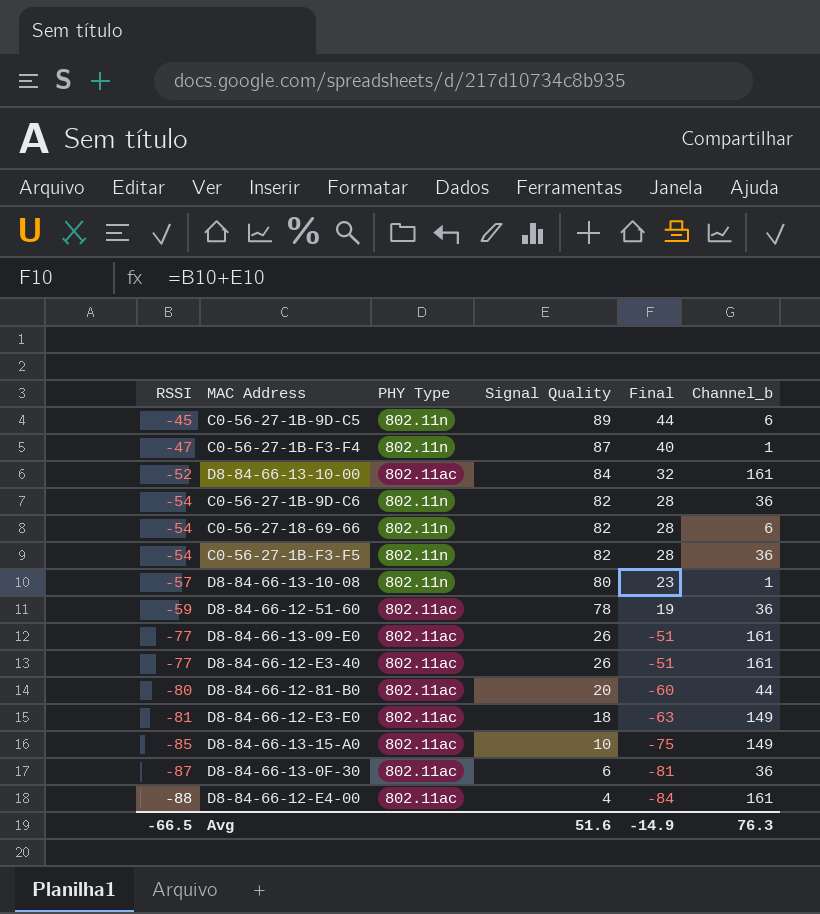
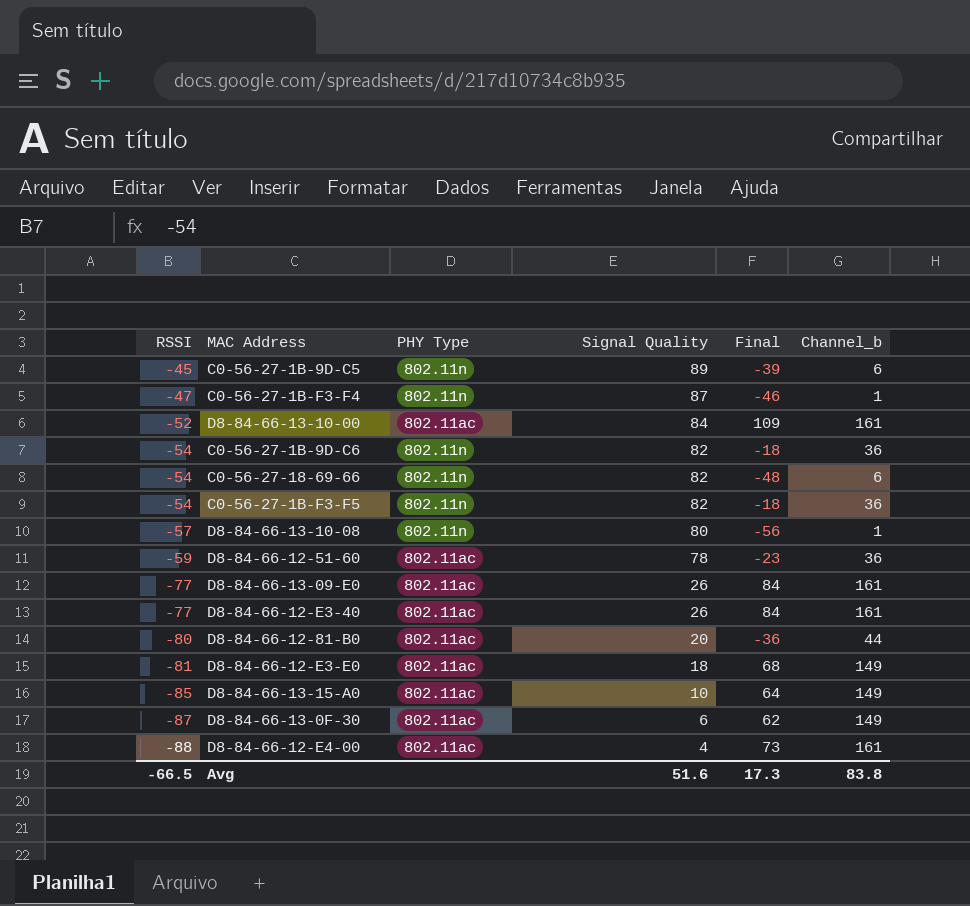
column Final | formula: [RSSI] + [Signal Quality] -> [RSSI] + [Channel_b]
D8-84-66-13-0F-30 | Channel_b: 36 -> 149
Avg | Final: -14.9 -> 17.3
Avg | Channel_b: 76.3 -> 83.8

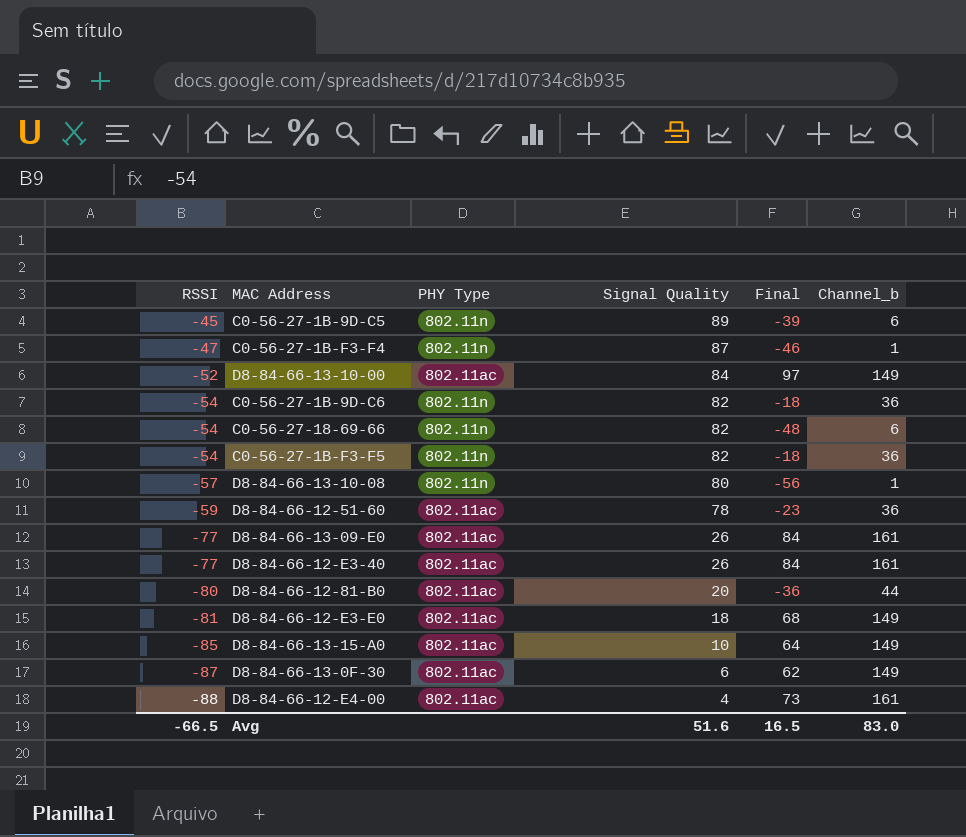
D8-84-66-13-10-00 | Final: 109 -> 97
D8-84-66-13-10-00 | Channel_b: 161 -> 149
Avg | Final: 17.3 -> 16.5
Avg | Channel_b: 83.8 -> 83.0

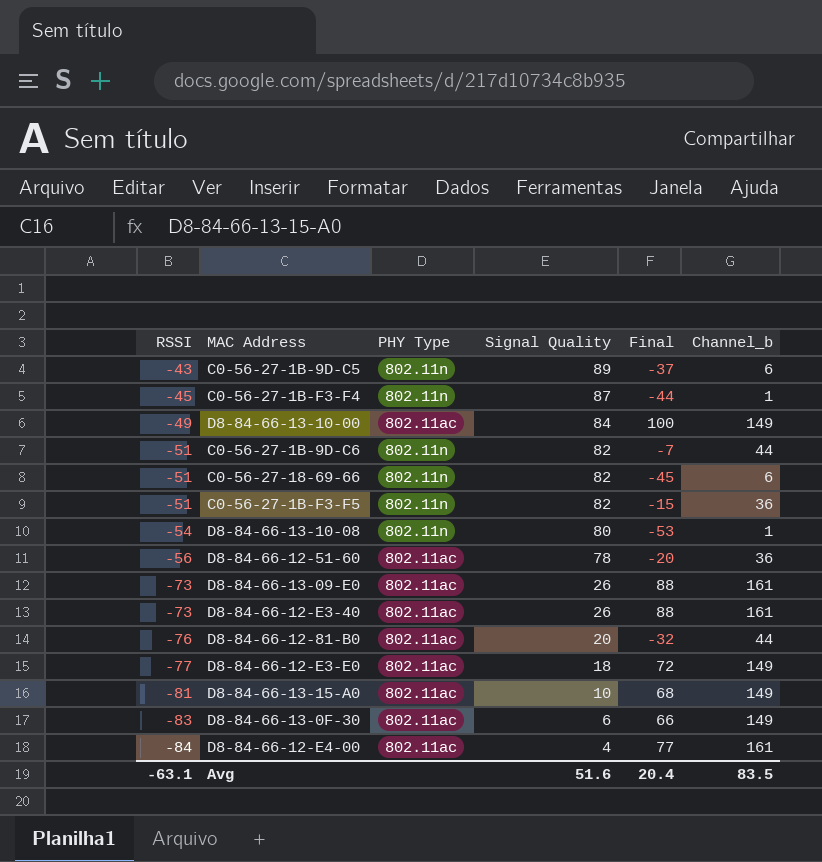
C0-56-27-1B-9D-C5 | RSSI: -45 -> -43
C0-56-27-1B-9D-C5 | Final: -39 -> -37
C0-56-27-1B-F3-F4 | RSSI: -47 -> -45
C0-56-27-1B-F3-F4 | Final: -46 -> -44
D8-84-66-13-10-00 | RSSI: -52 -> -49
D8-84-66-13-10-00 | Final: 97 -> 100
C0-56-27-1B-9D-C6 | RSSI: -54 -> -51
C0-56-27-1B-9D-C6 | Final: -18 -> -7
C0-56-27-1B-9D-C6 | Channel_b: 36 -> 44
C0-56-27-18-69-66 | RSSI: -54 -> -51
C0-56-27-18-69-66 | Final: -48 -> -45
C0-56-27-1B-F3-F5 | RSSI: -54 -> -51
C0-56-27-1B-F3-F5 | Final: -18 -> -15
D8-84-66-13-10-08 | RSSI: -57 -> -54
D8-84-66-13-10-08 | Final: -56 -> -53
D8-84-66-12-51-60 | RSSI: -59 -> -56
D8-84-66-12-51-60 | Final: -23 -> -20
D8-84-66-13-09-E0 | RSSI: -77 -> -73
D8-84-66-13-09-E0 | Final: 84 -> 88
D8-84-66-12-E3-40 | RSSI: -77 -> -73
D8-84-66-12-E3-40 | Final: 84 -> 88
D8-84-66-12-81-B0 | RSSI: -80 -> -76
D8-84-66-12-81-B0 | Final: -36 -> -32
D8-84-66-12-E3-E0 | RSSI: -81 -> -77
D8-84-66-12-E3-E0 | Final: 68 -> 72
D8-84-66-13-15-A0 | RSSI: -85 -> -81
D8-84-66-13-15-A0 | Final: 64 -> 68
D8-84-66-13-0F-30 | RSSI: -87 -> -83
D8-84-66-13-0F-30 | Final: 62 -> 66
D8-84-66-12-E4-00 | RSSI: -88 -> -84
D8-84-66-12-E4-00 | Final: 73 -> 77
Avg | RSSI: -66.5 -> -63.1
Avg | Final: 16.5 -> 20.4
Avg | Channel_b: 83.0 -> 83.5

